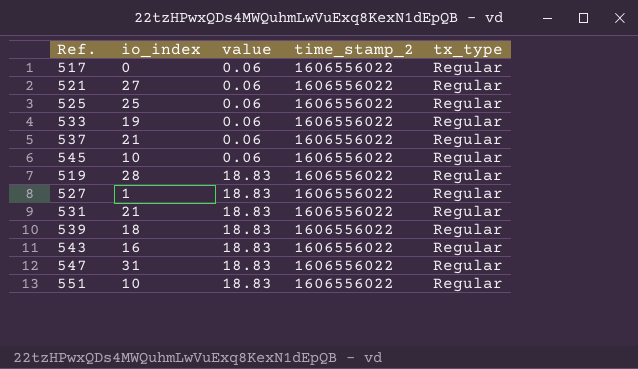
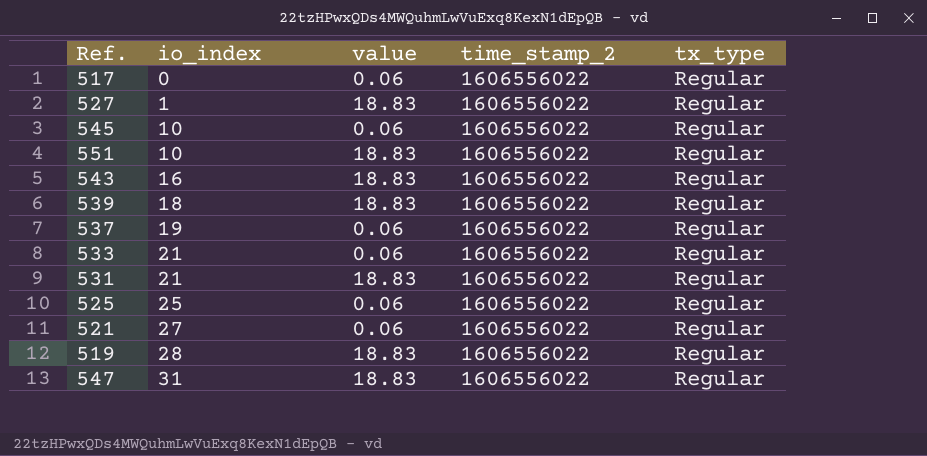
row order: value ascending -> io_index ascending
537 | io_index: 21 -> 19
533 | io_index: 19 -> 21

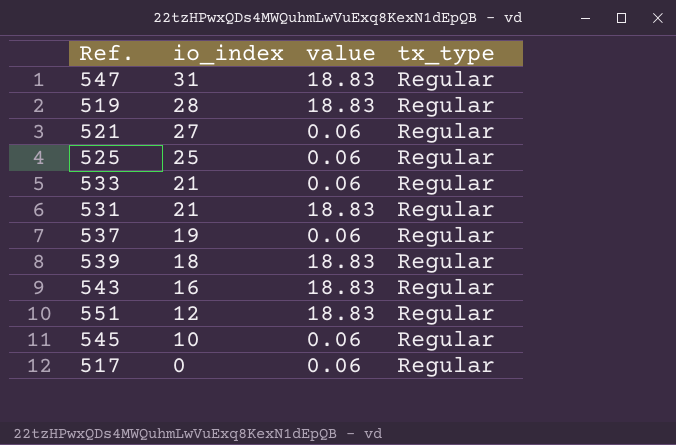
row order: io_index ascending -> io_index descending
column time_stamp_2 | position: 4 -> none
row 527: 1 | 18.83 | 1606556022 | Regular -> none
551 | io_index: 10 -> 12

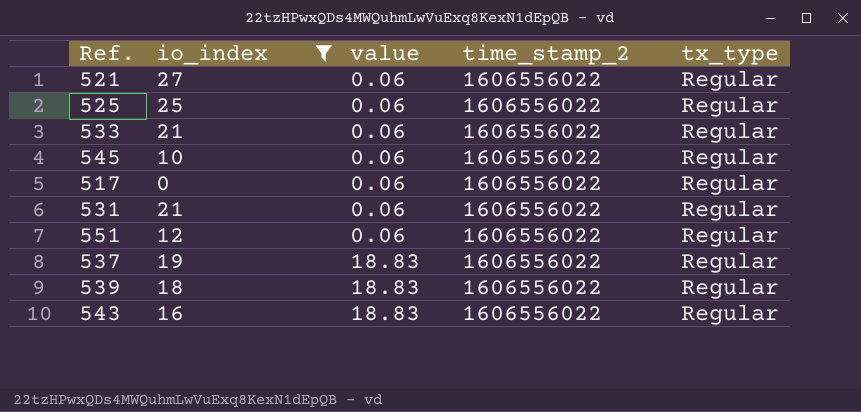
filter: none -> io_index <= 27
row order: io_index descending -> value ascending
column time_stamp_2 | position: none -> 4
531 | value: 18.83 -> 0.06
551 | value: 18.83 -> 0.06
537 | value: 0.06 -> 18.83

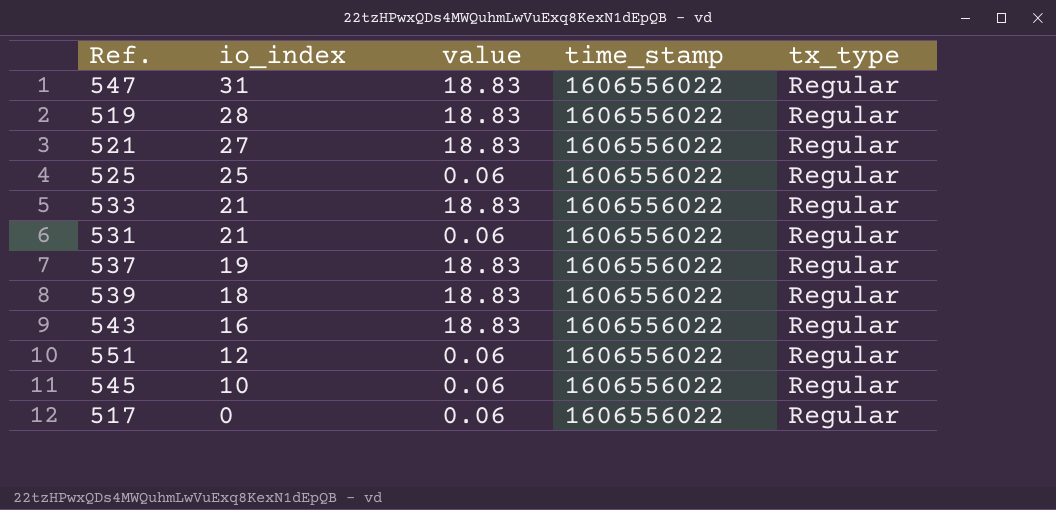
filter: io_index <= 27 -> none
row order: value ascending -> io_index descending
column name: time_stamp_2 -> time_stamp
521 | value: 0.06 -> 18.83
533 | value: 0.06 -> 18.83

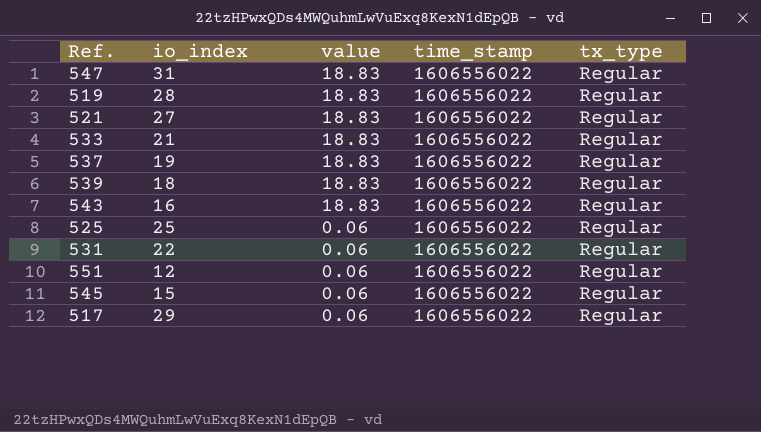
row order: io_index descending -> value descending
531 | io_index: 21 -> 22
545 | io_index: 10 -> 15
517 | io_index: 0 -> 29

